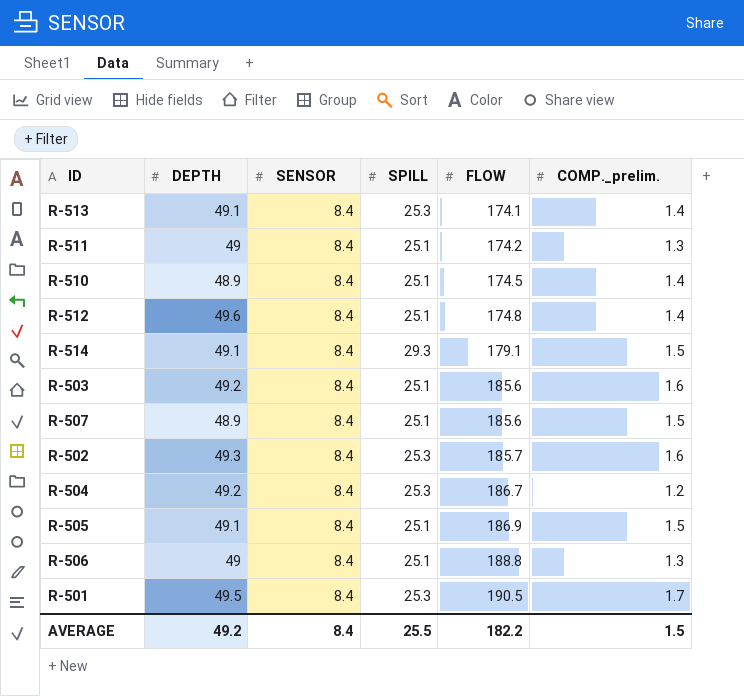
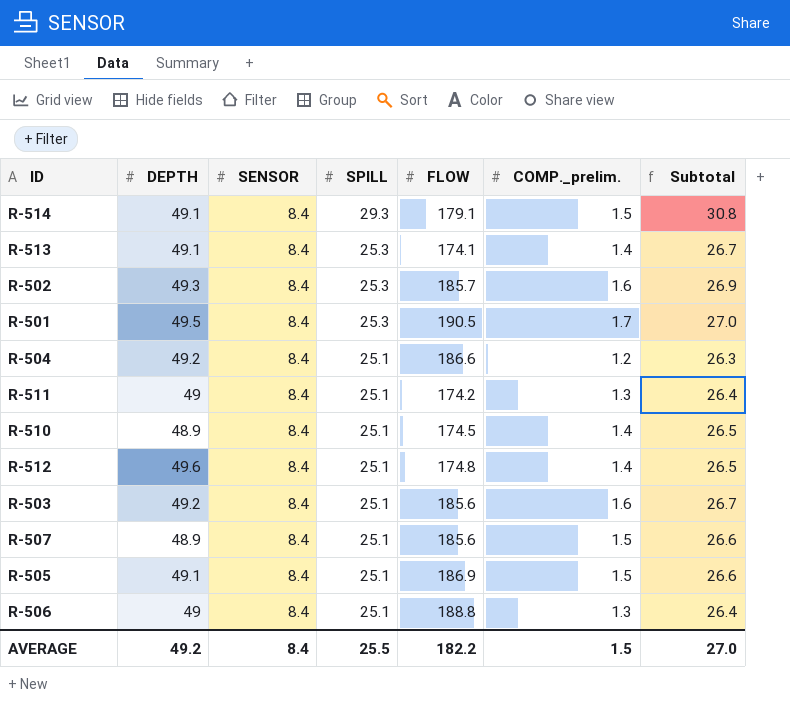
row order: FLOW ascending -> SPILL descending
column Subtotal | formula: none -> [SPILL] + [COMP._prelim.]
R-504 | SPILL: 25.3 -> 25.1
R-504 | FLOW: 186.7 -> 186.6

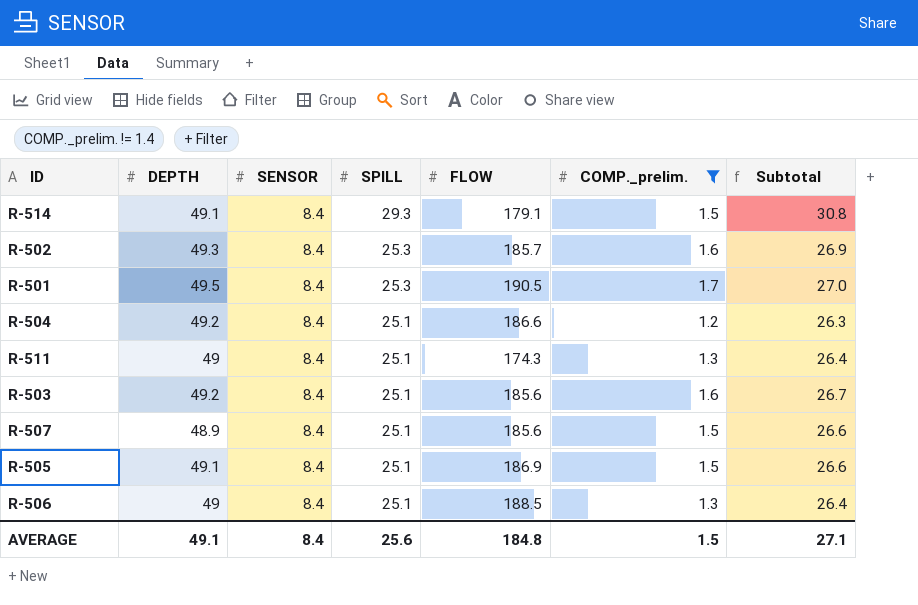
filter: none -> COMP._prelim. != 1.4
R-511 | FLOW: 174.2 -> 174.3
R-506 | FLOW: 188.8 -> 188.5
AVERAGE | DEPTH: 49.2 -> 49.1
AVERAGE | SPILL: 25.5 -> 25.6
AVERAGE | FLOW: 182.2 -> 184.8
AVERAGE | Subtotal: 27.0 -> 27.1

